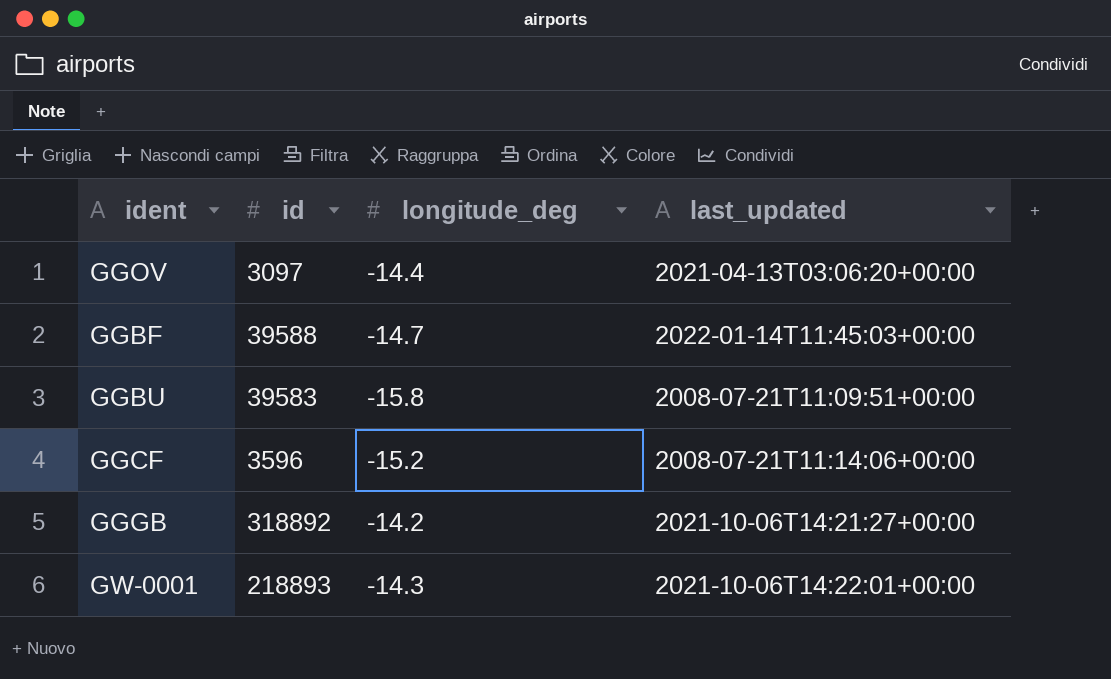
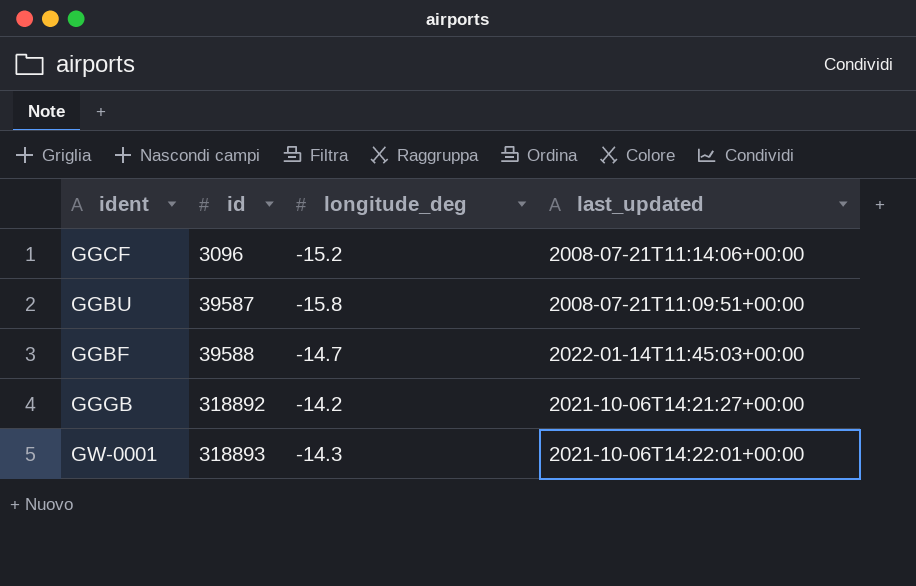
row order: none -> id ascending
row GGOV: 3097 | -14.4 | 2021-04-13T03:06:20+00:00 -> none
GGCF | id: 3596 -> 3096
GGBU | id: 39583 -> 39587
GW-0001 | id: 218893 -> 318893

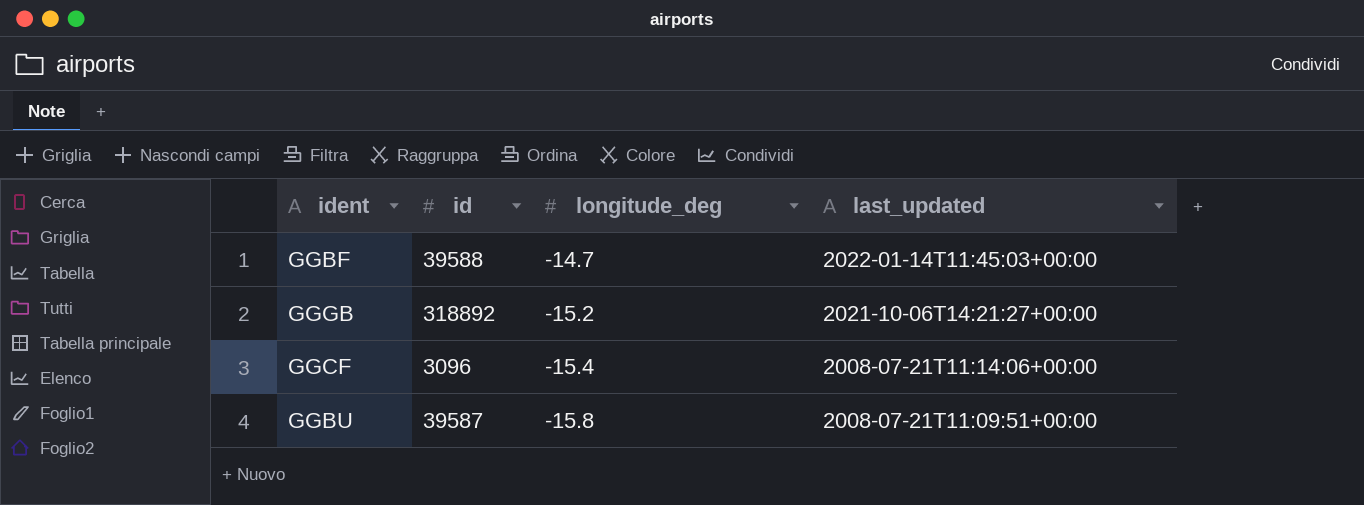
row order: id ascending -> longitude_deg descending
row GW-0001: 318893 | -14.3 | 2021-10-06T14:22:01+00:00 -> none
GGGB | longitude_deg: -14.2 -> -15.2
GGCF | longitude_deg: -15.2 -> -15.4

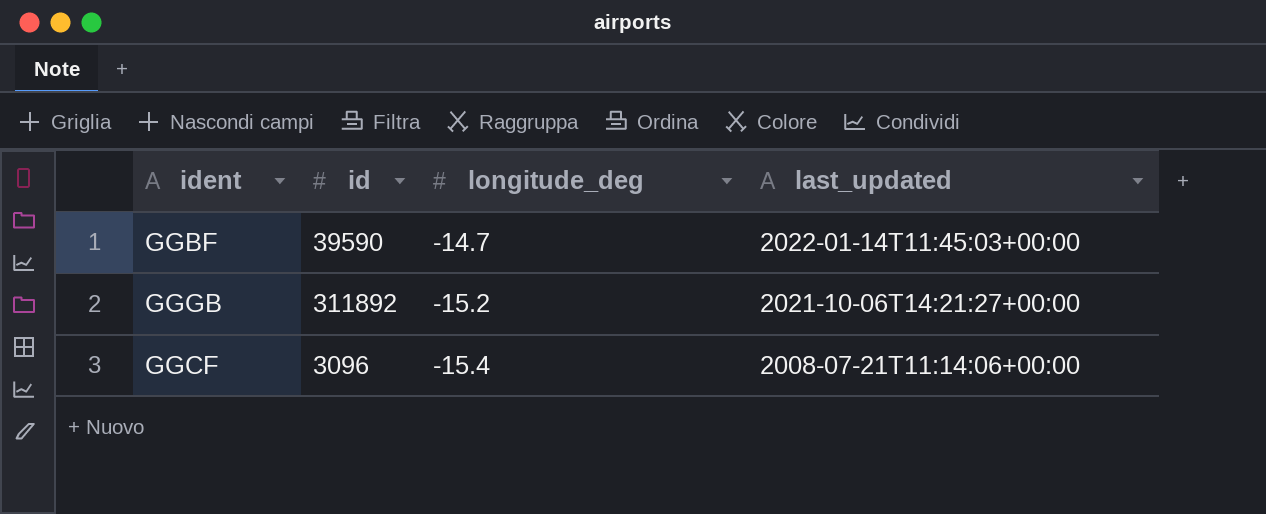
row GGBU: 39587 | -15.8 | 2008-07-21T11:09:51+00:00 -> none
GGBF | id: 39588 -> 39590
GGGB | id: 318892 -> 311892

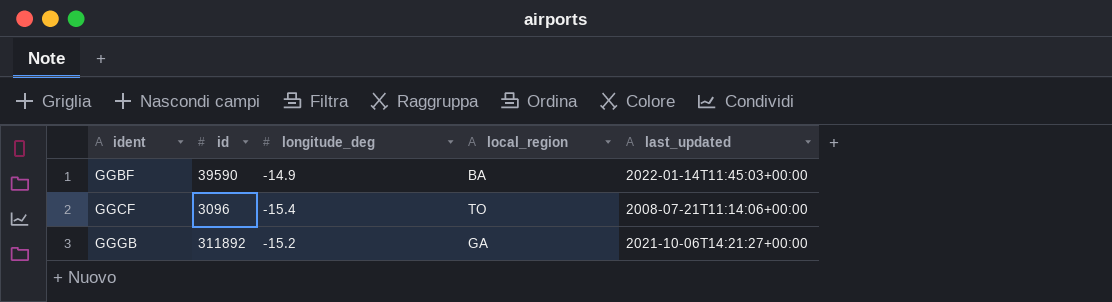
row order: longitude_deg descending -> ident ascending
column local_region | position: none -> 4
GGBF | longitude_deg: -14.7 -> -14.9

